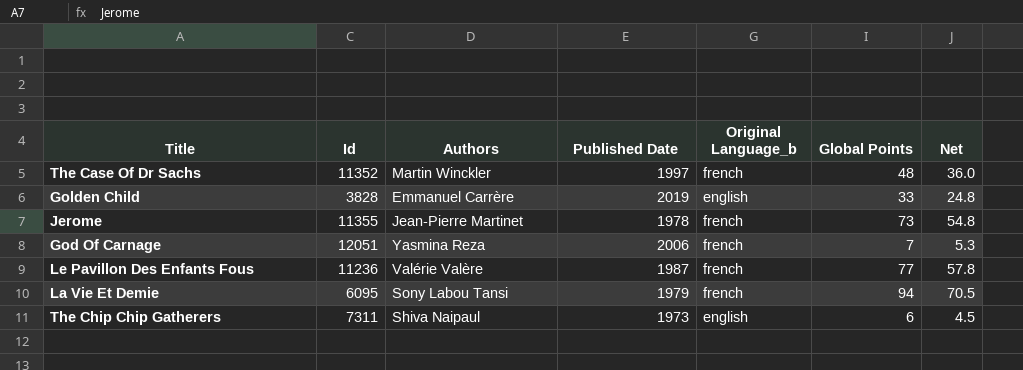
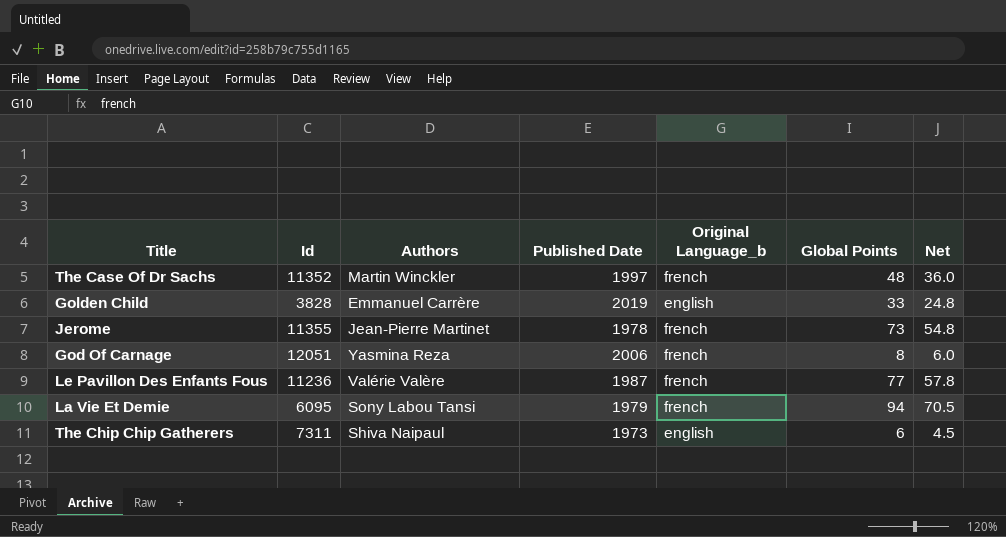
God Of Carnage | Global Points: 7 -> 8
God Of Carnage | Net: 5.3 -> 6.0

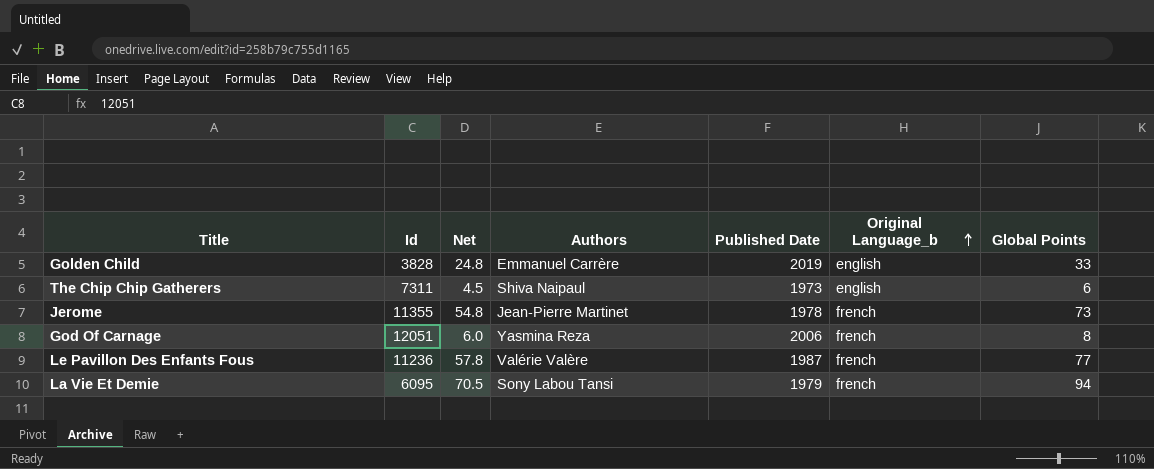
row order: none -> Original Language_b ascending
column Net | position: 7 -> 3
row The Case Of Dr Sachs: 11352 | Martin Winckler | 1997 | french | 48 | 36.0 -> none

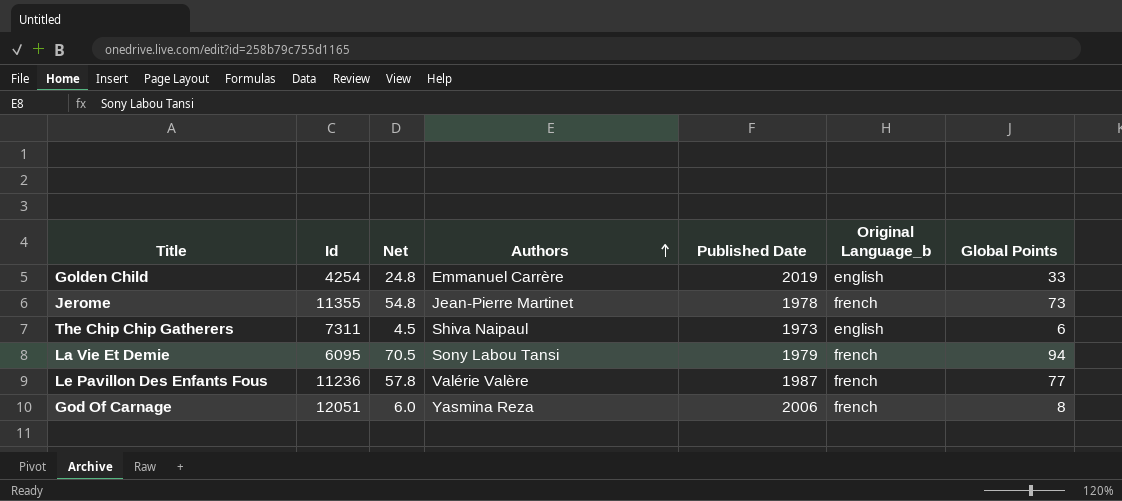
row order: Original Language_b ascending -> Authors ascending
Golden Child | Id: 3828 -> 4254

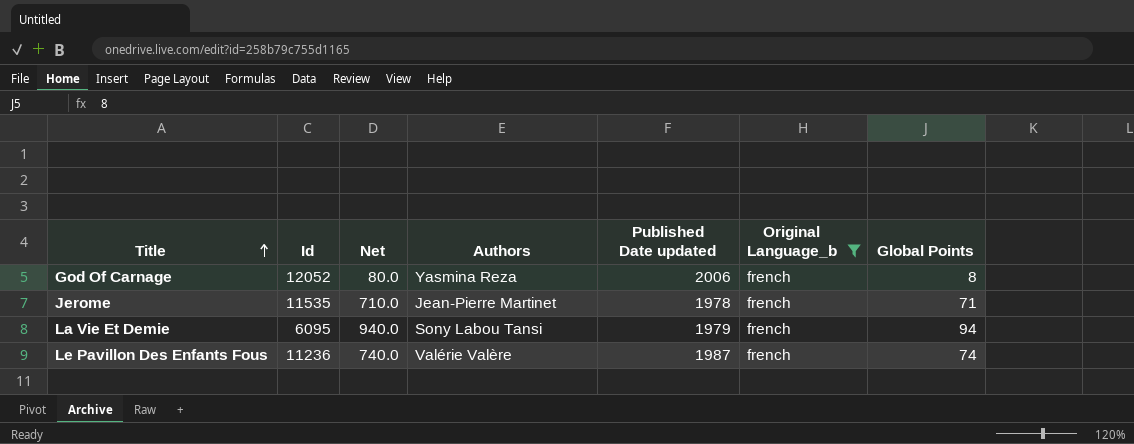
filter: none -> Original Language_b = french
row order: Authors ascending -> Title ascending
column Net | formula: [Global Points] * 0.75 -> [Global Points] * 10
column name: Published Date -> Published Date updated
God Of Carnage | Id: 12051 -> 12052
Jerome | Id: 11355 -> 11535
Jerome | Global Points: 73 -> 71
Le Pavillon Des Enfants Fous | Global Points: 77 -> 74

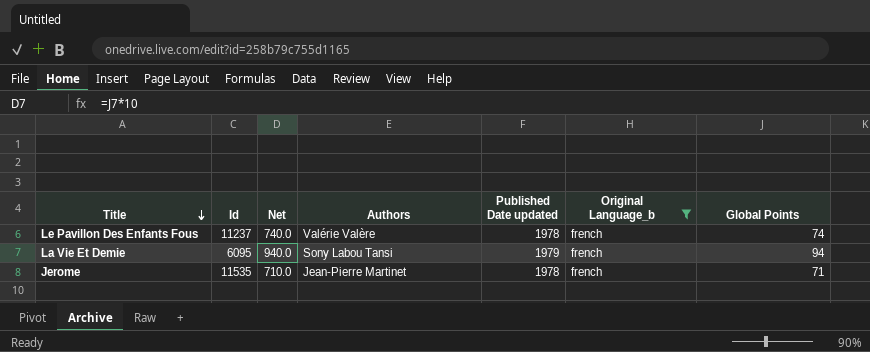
row order: Title ascending -> Title descending
row God Of Carnage: 12052 | 80.0 | Yasmina Reza | 2006 | french | 8 -> none
Le Pavillon Des Enfants Fous | Id: 11236 -> 11237
Le Pavillon Des Enfants Fous | Published Date updated: 1987 -> 1978

